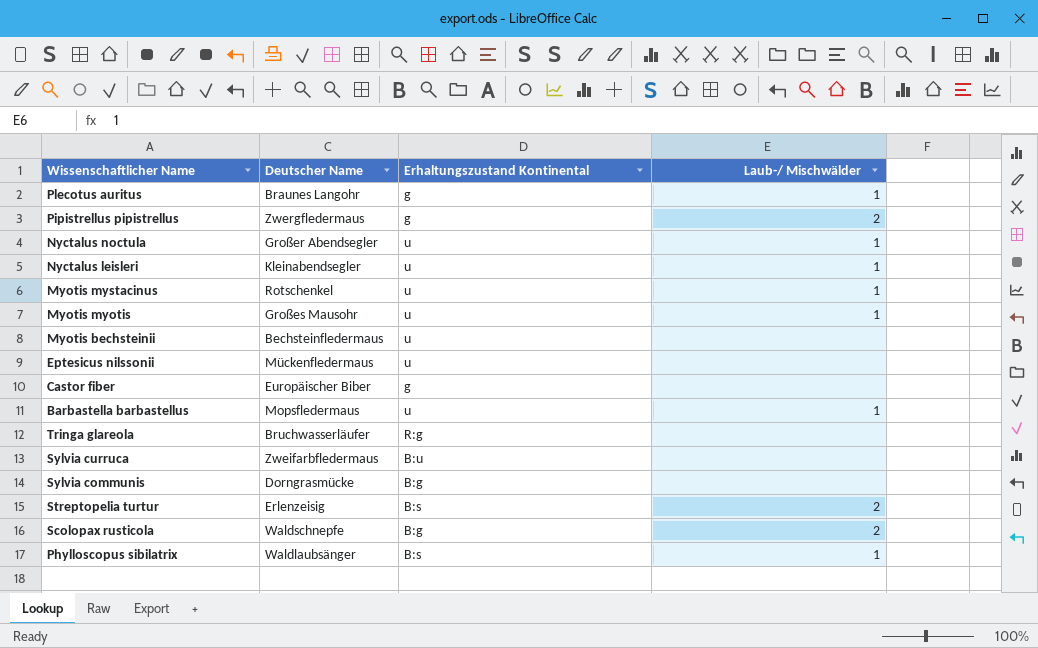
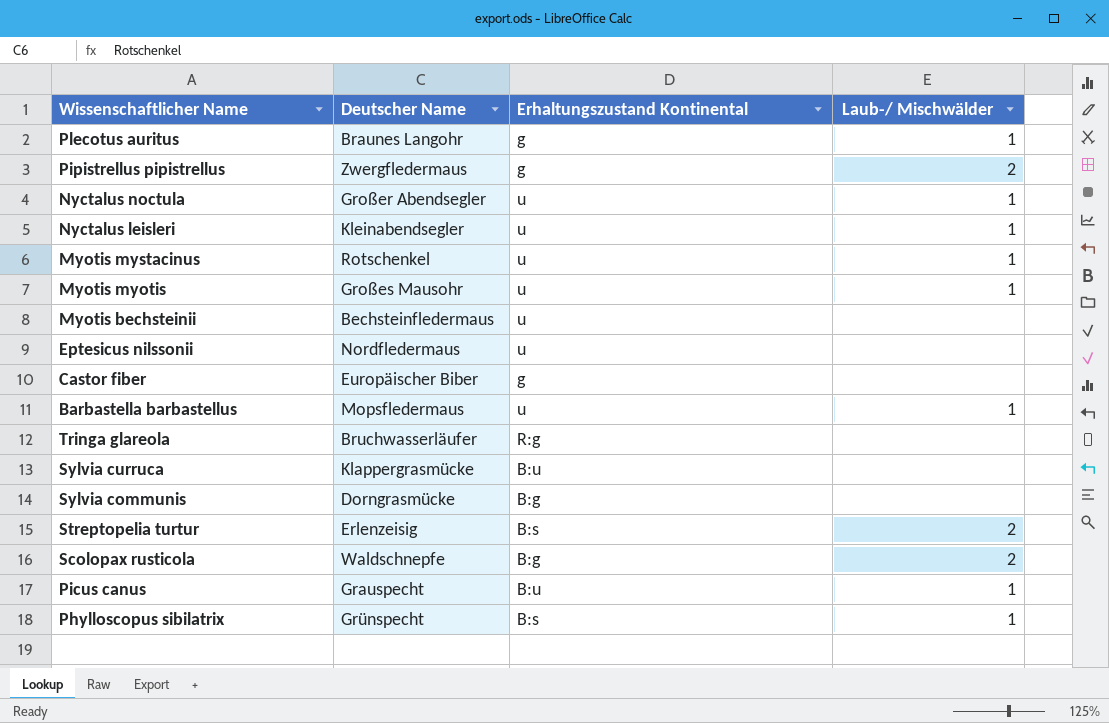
Eptesicus nilssonii | Deutscher Name: Mückenfledermaus -> Nordfledermaus
Sylvia curruca | Deutscher Name: Zweifarbfledermaus -> Klappergrasmücke
row Picus canus: none -> Grauspecht | B:u | 1
Phylloscopus sibilatrix | Deutscher Name: Waldlaubsänger -> Grünspecht

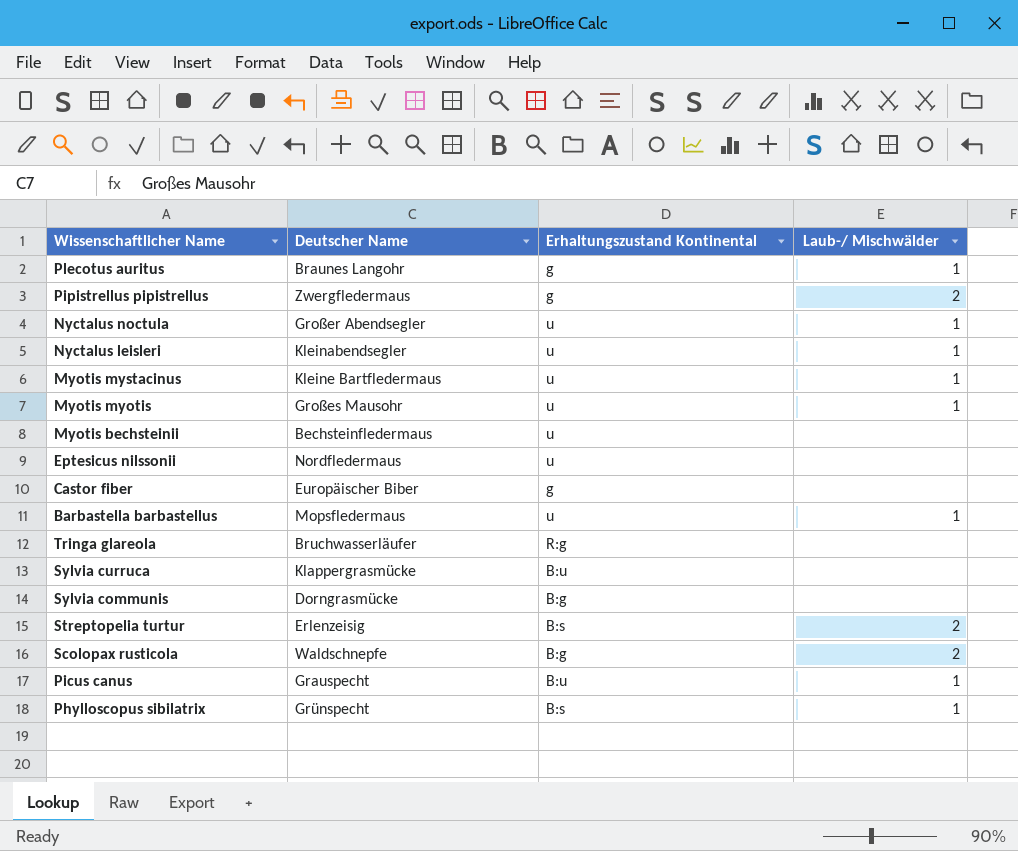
Myotis mystacinus | Deutscher Name: Rotschenkel -> Kleine Bartfledermaus

